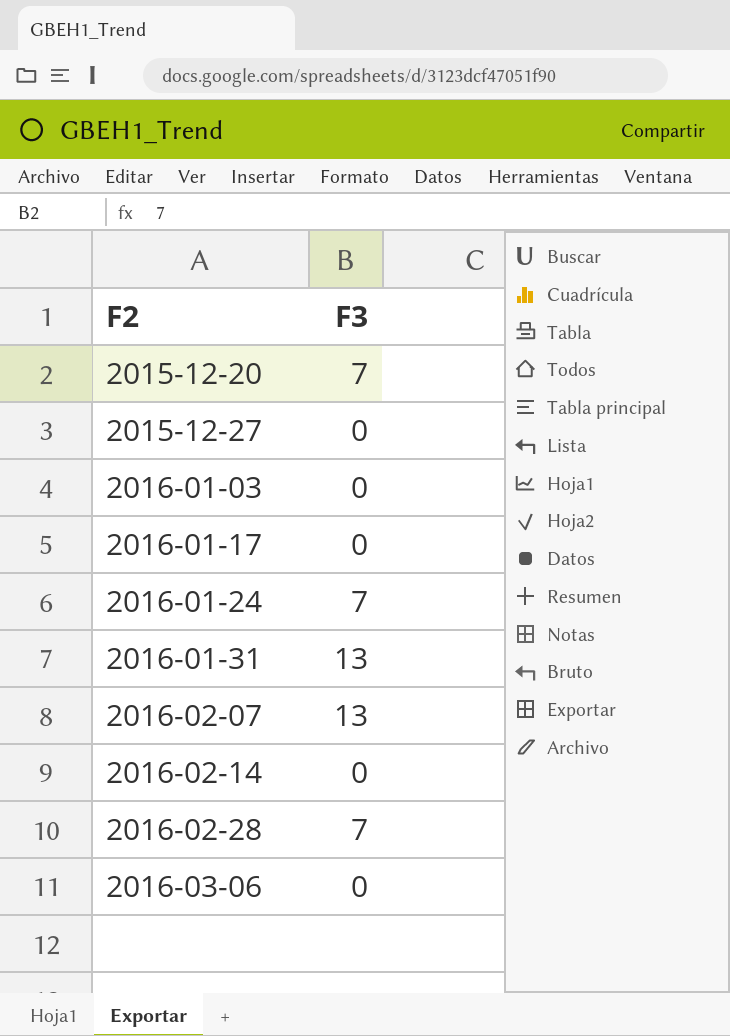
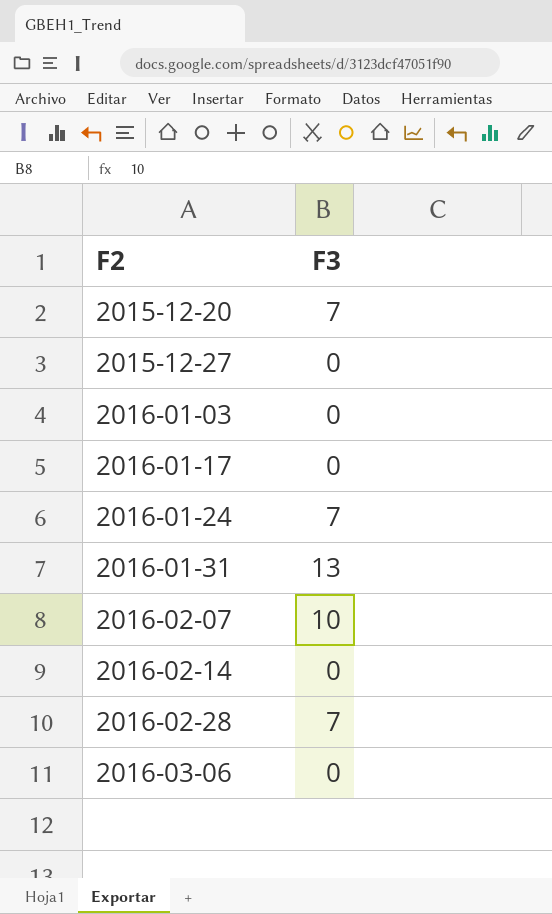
2016-02-07 | F3: 13 -> 10

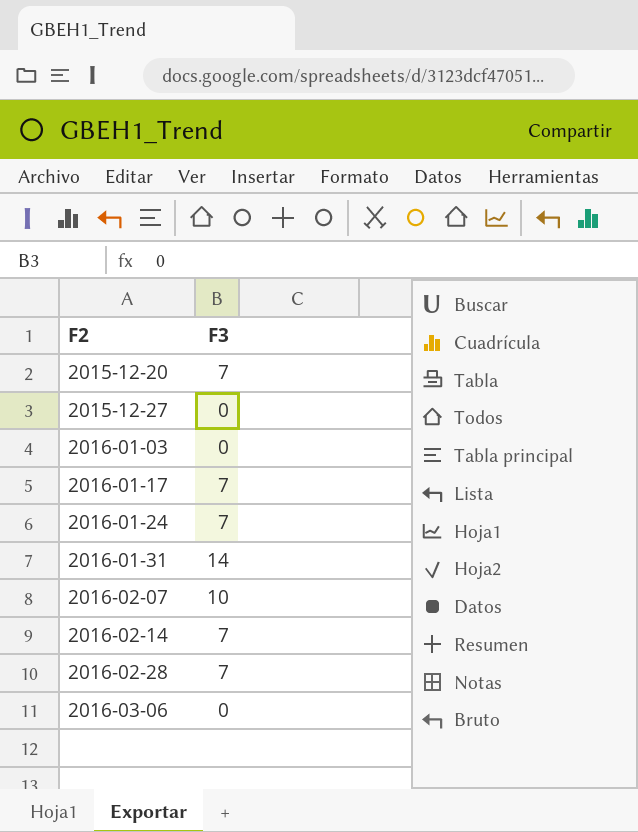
2016-01-17 | F3: 0 -> 7
2016-01-31 | F3: 13 -> 14
2016-02-14 | F3: 0 -> 7

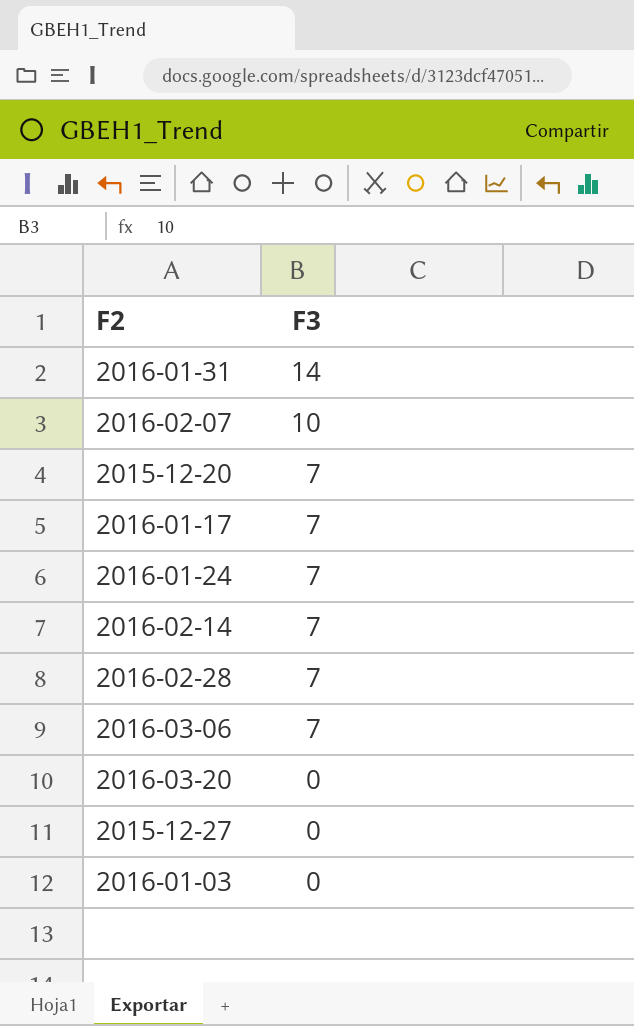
row order: F2 ascending -> F3 descending
2016-03-06 | F3: 0 -> 7
row 2016-03-20: none -> 0

